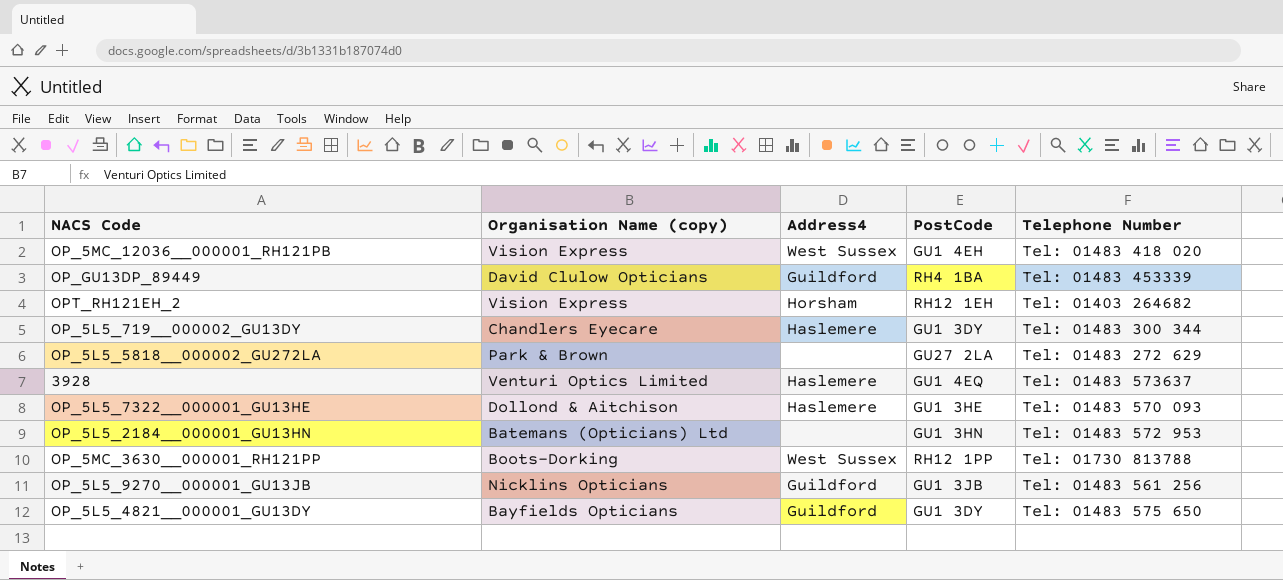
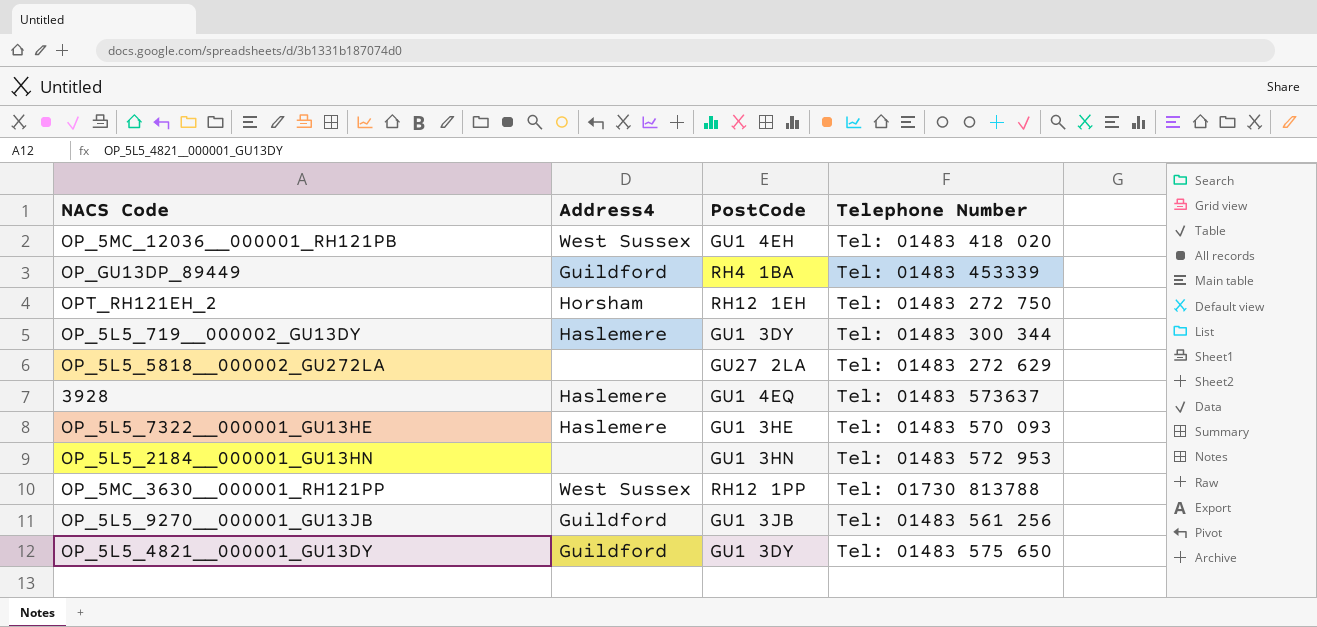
column Organisation Name (copy) | position: 2 -> none
OPT_RH121EH_2 | Telephone Number: Tel: 01403 264682 -> Tel: 01483 272 750

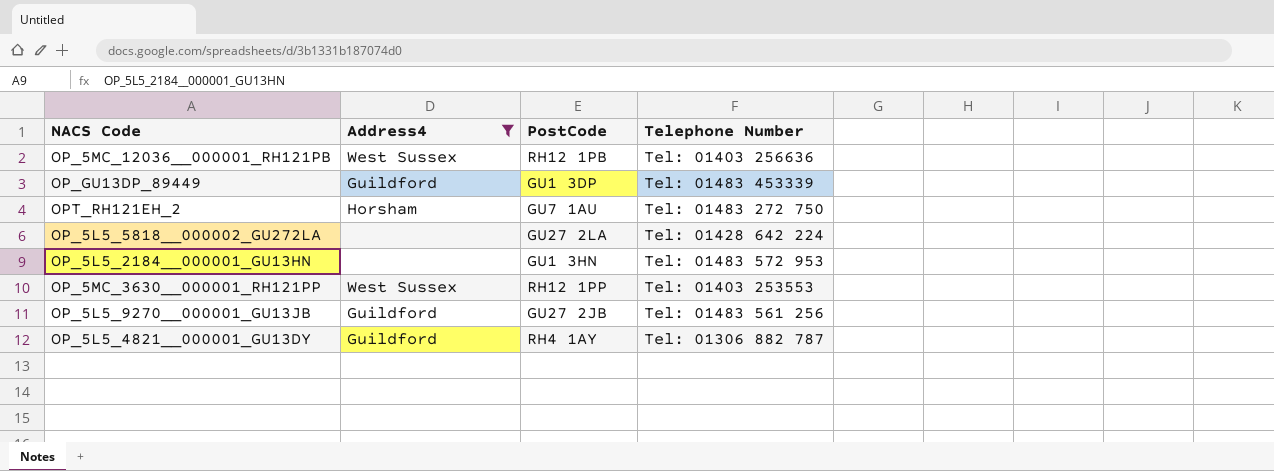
filter: none -> Address4 != Haslemere
OP_5MC_12036__000001_RH121PB | PostCode: GU1 4EH -> RH12 1PB
OP_5MC_12036__000001_RH121PB | Telephone Number: Tel: 01483 418 020 -> Tel: 01403 256636
OP_GU13DP_89449 | PostCode: RH4 1BA -> GU1 3DP
OPT_RH121EH_2 | PostCode: RH12 1EH -> GU7 1AU
OP_5L5_5818__000002_GU272LA | Telephone Number: Tel: 01483 272 629 -> Tel: 01428 642 224
OP_5MC_3630__000001_RH121PP | Telephone Number: Tel: 01730 813788 -> Tel: 01403 253553
OP_5L5_9270__000001_GU13JB | PostCode: GU1 3JB -> GU27 2JB
OP_5L5_4821__000001_GU13DY | PostCode: GU1 3DY -> RH4 1AY
OP_5L5_4821__000001_GU13DY | Telephone Number: Tel: 01483 575 650 -> Tel: 01306 882 787

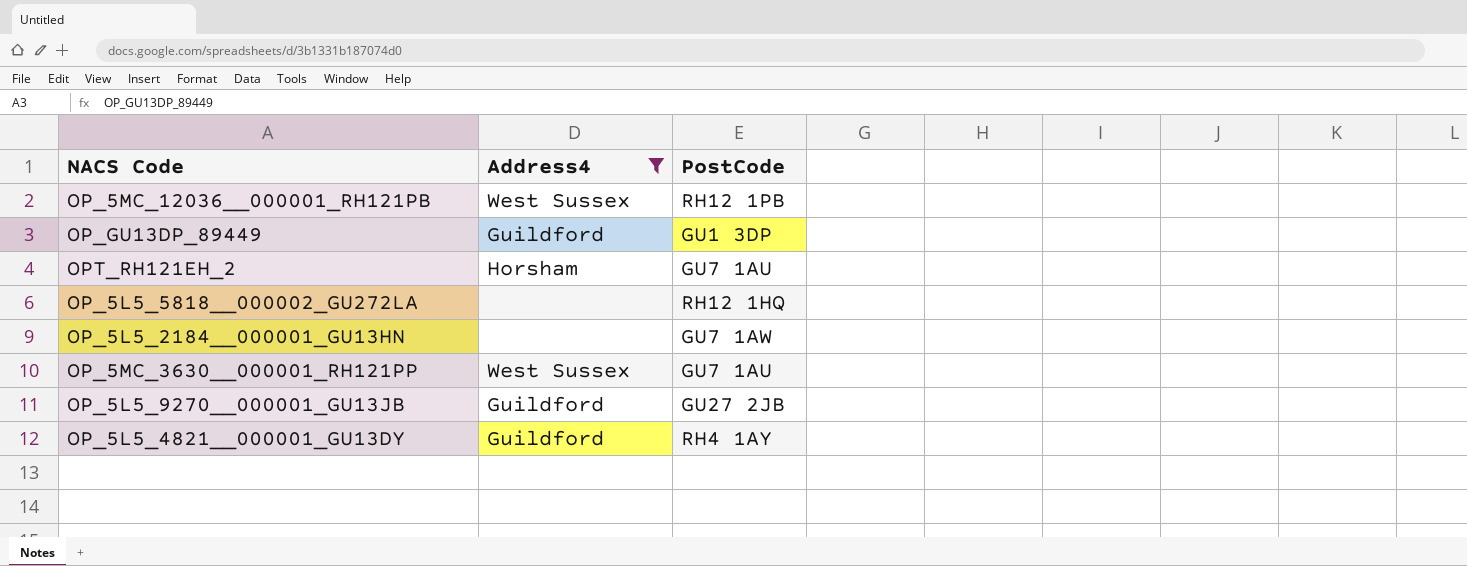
column Telephone Number | position: 4 -> none
OP_5L5_5818__000002_GU272LA | PostCode: GU27 2LA -> RH12 1HQ
OP_5L5_2184__000001_GU13HN | PostCode: GU1 3HN -> GU7 1AW
OP_5MC_3630__000001_RH121PP | PostCode: RH12 1PP -> GU7 1AU

